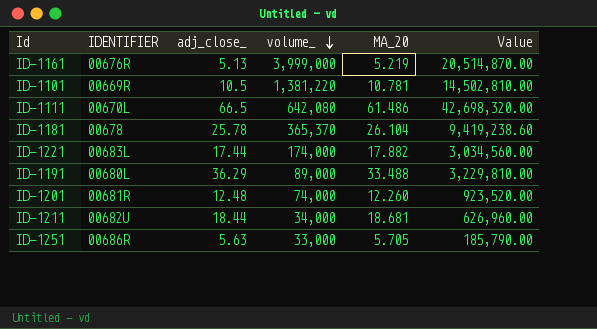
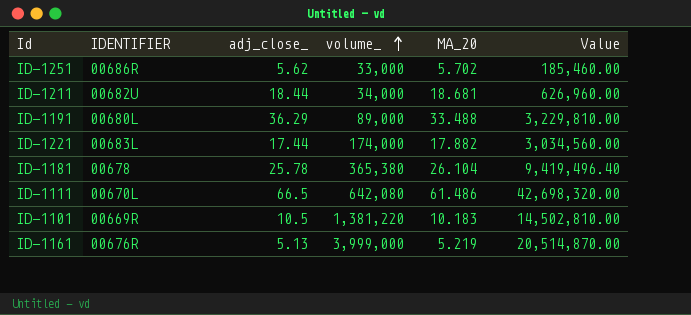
row order: volume_ descending -> volume_ ascending
row ID-1201: 00681R | 12.48 | 74,000 | 12.260 | 923,520.00 -> none
ID-1251 | adj_close_: 5.63 -> 5.62
ID-1251 | MA_20: 5.705 -> 5.702
ID-1251 | Value: 185,790.00 -> 185,460.00
ID-1181 | volume_: 365,370 -> 365,380
ID-1181 | Value: 9,419,238.60 -> 9,419,496.40
ID-1101 | MA_20: 10.781 -> 10.183

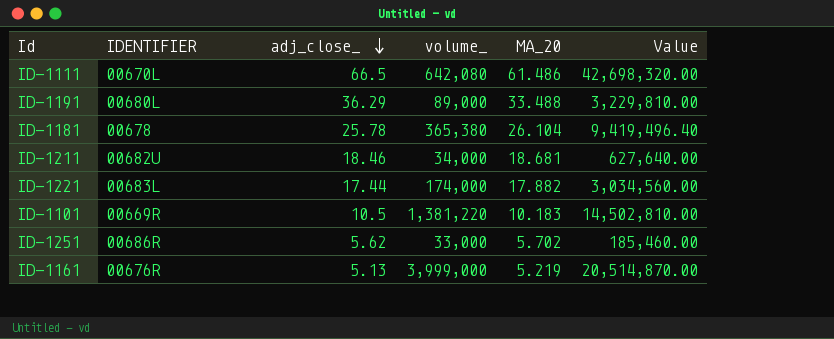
row order: volume_ ascending -> adj_close_ descending
ID-1211 | adj_close_: 18.44 -> 18.46
ID-1211 | Value: 626,960.00 -> 627,640.00

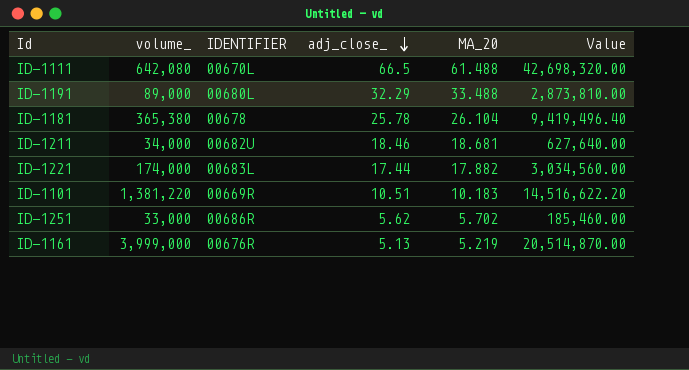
column volume_ | position: 4 -> 2
ID-1111 | MA_20: 61.486 -> 61.488
ID-1191 | adj_close_: 36.29 -> 32.29
ID-1191 | Value: 3,229,810.00 -> 2,873,810.00
ID-1101 | adj_close_: 10.5 -> 10.51
ID-1101 | Value: 14,502,810.00 -> 14,516,622.20

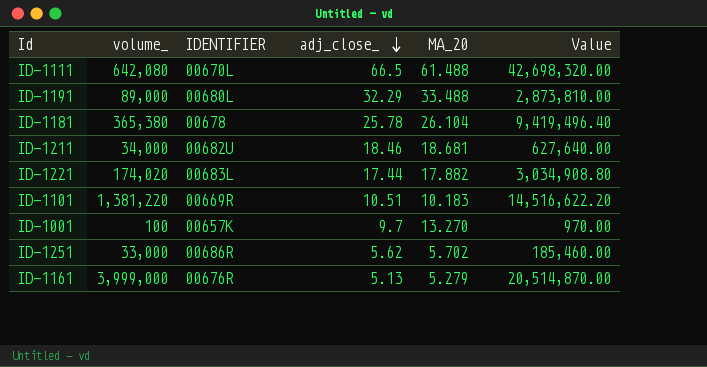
ID-1221 | volume_: 174,000 -> 174,020
ID-1221 | Value: 3,034,560.00 -> 3,034,908.80
row ID-1001: none -> 100 | 00657K | 9.7 | 13.270 | 970.00
ID-1161 | MA_20: 5.219 -> 5.279

